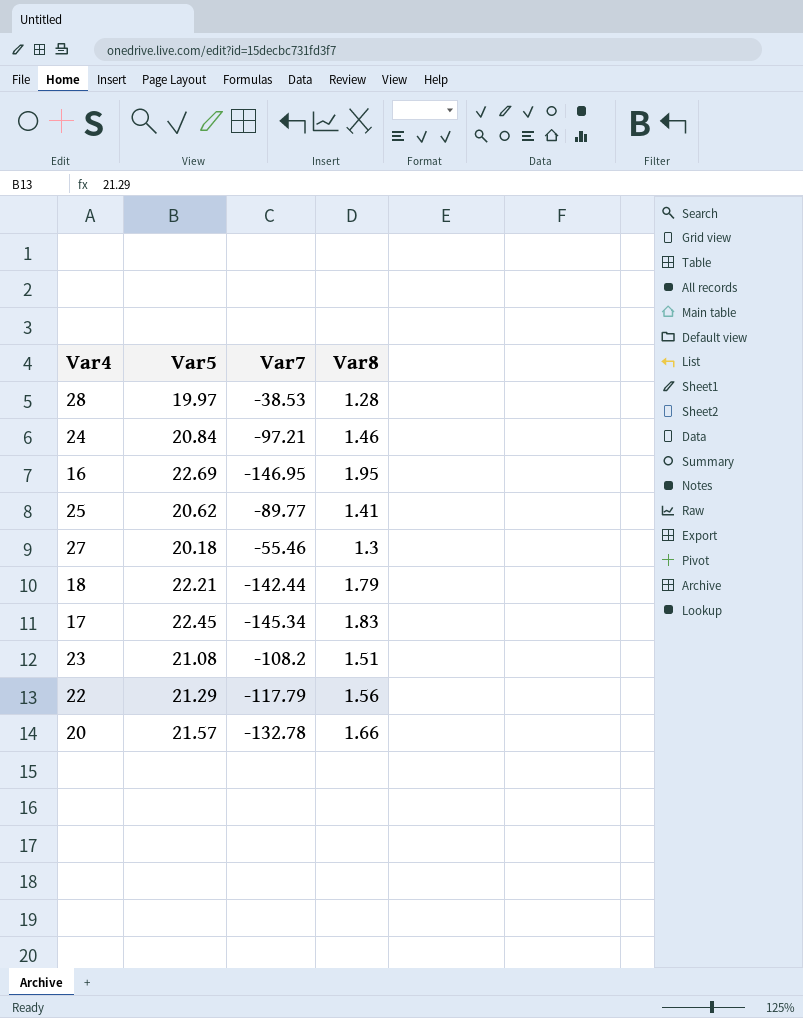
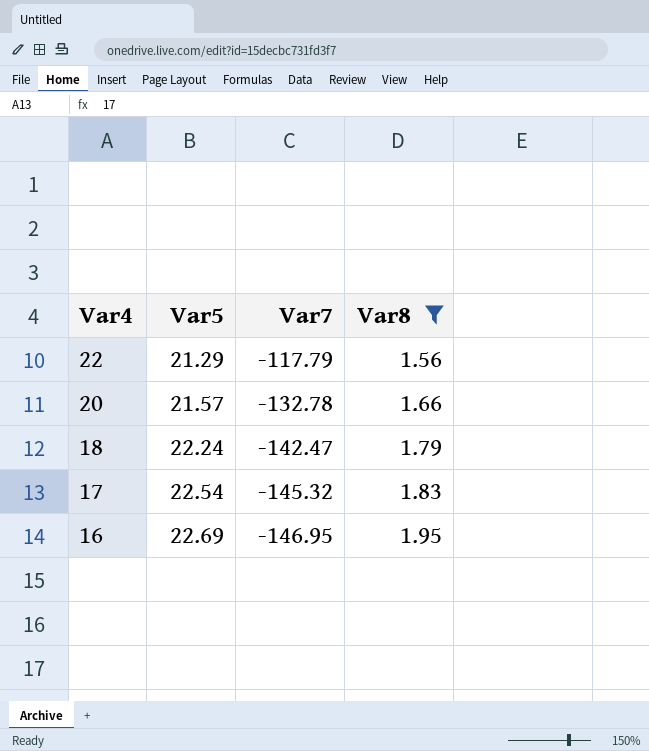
filter: none -> Var8 >= 1.56
row order: none -> Var4 descending
18 | Var5: 22.21 -> 22.24
18 | Var7: -142.44 -> -142.47
17 | Var5: 22.45 -> 22.54
17 | Var7: -145.34 -> -145.32

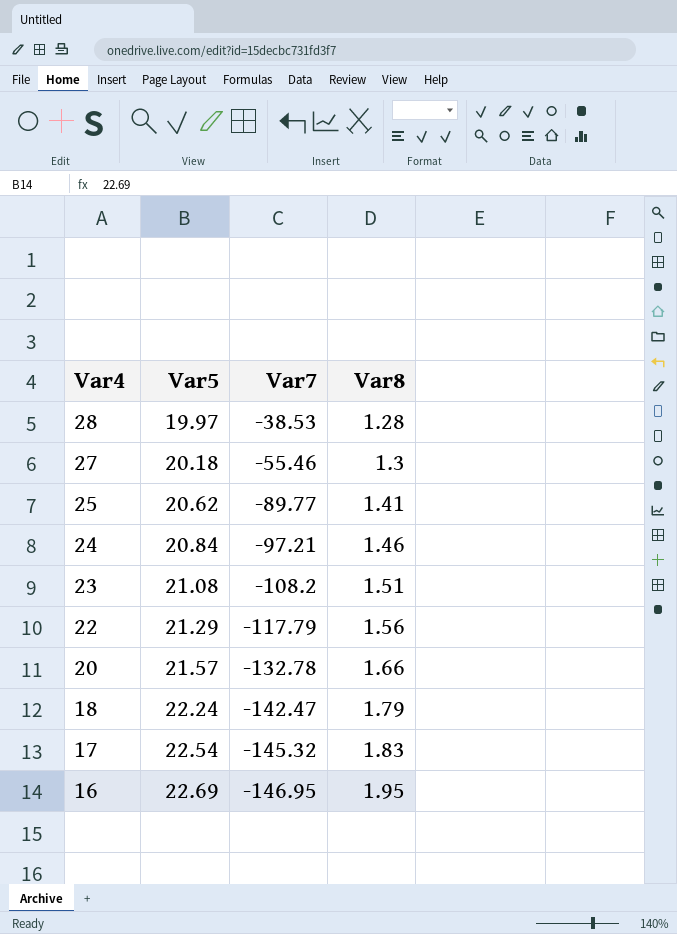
filter: Var8 >= 1.56 -> none

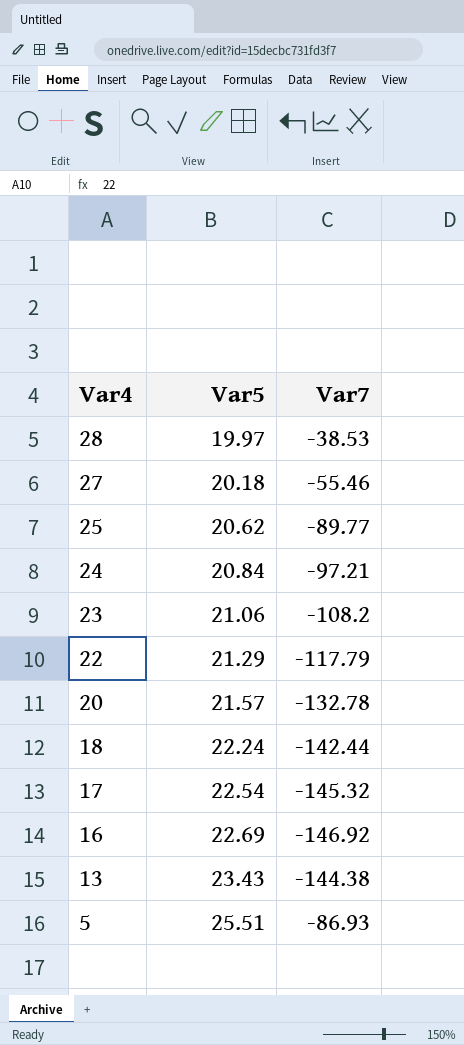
column Var8 | position: 4 -> none
23 | Var5: 21.08 -> 21.06
18 | Var7: -142.47 -> -142.44
16 | Var7: -146.95 -> -146.92
row 13: none -> 23.43 | -144.38
row 5: none -> 25.51 | -86.93

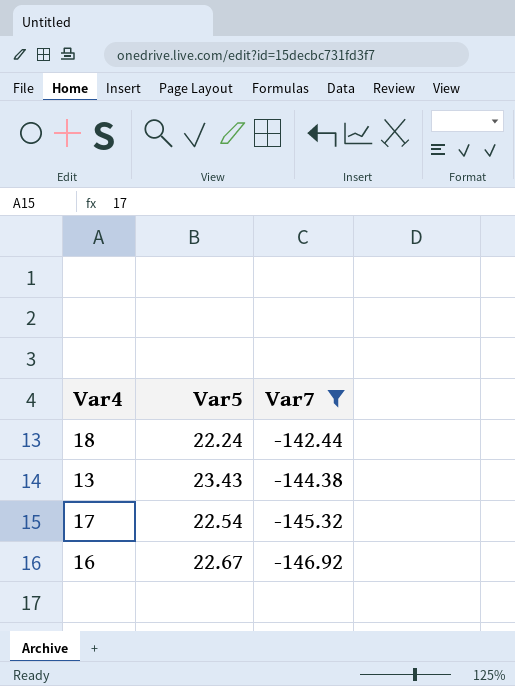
filter: none -> Var7 <= -142.44
row order: Var4 descending -> Var7 descending
16 | Var5: 22.69 -> 22.67

